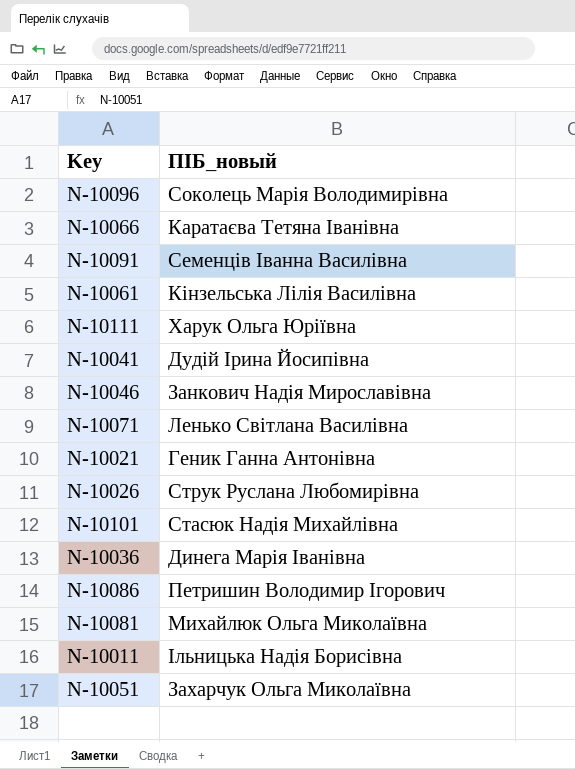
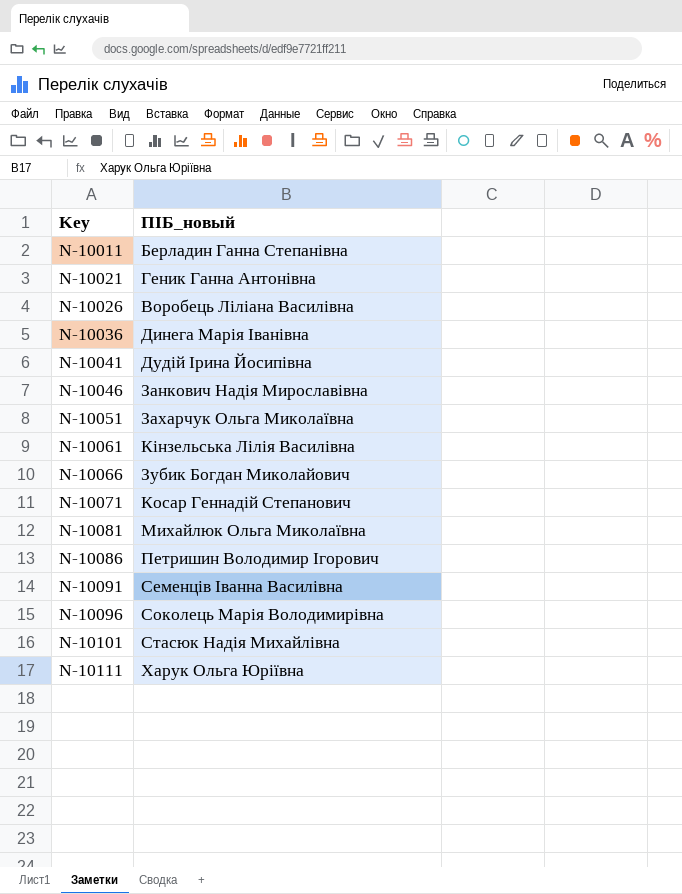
row order: none -> Key ascending
N-10011 | ПІБ_новый: Ільницька Надія Борисівна -> Берладин Ганна Степанівна
N-10026 | ПІБ_новый: Струк Руслана Любомирівна -> Воробець Ліліана Василівна
N-10066 | ПІБ_новый: Каратаєва Тетяна Іванівна -> Зубик Богдан Миколайович
N-10071 | ПІБ_новый: Ленько Світлана Василівна -> Косар Геннадій Степанович

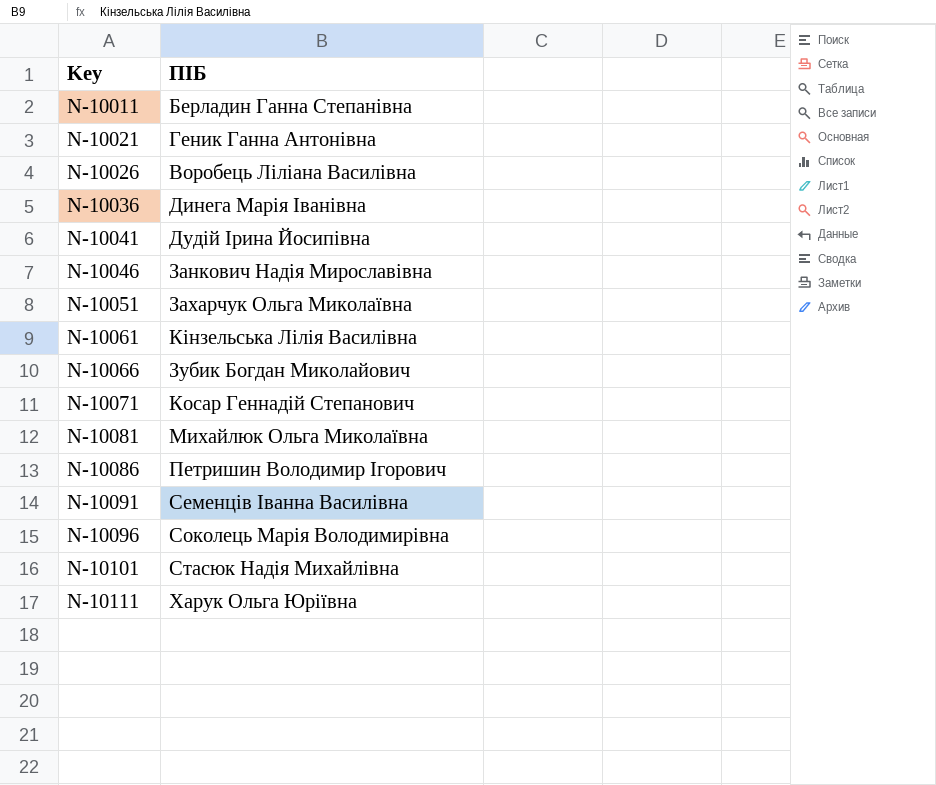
column name: ПІБ_новый -> ПІБ

